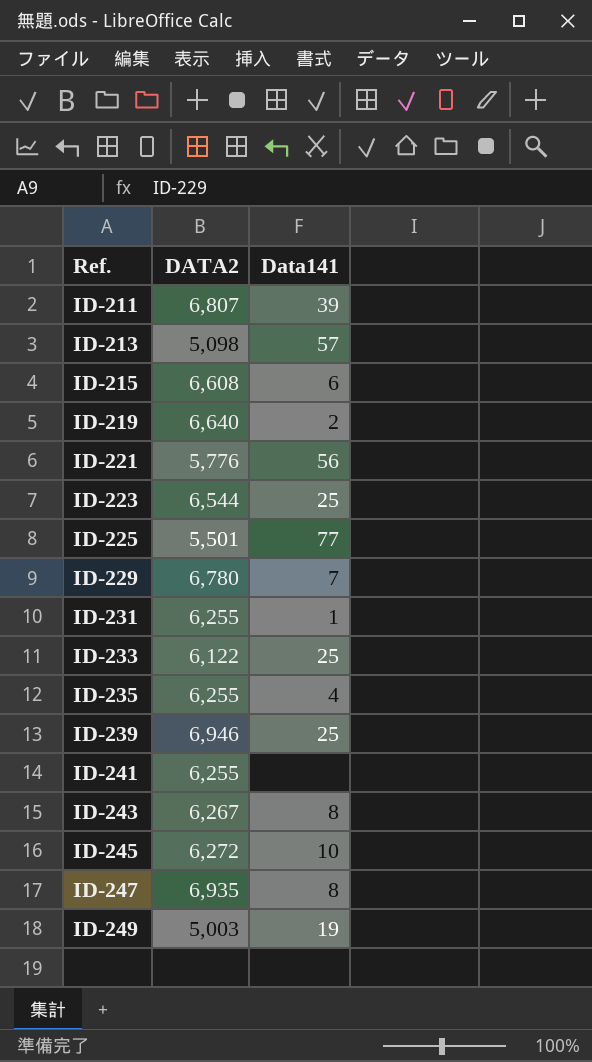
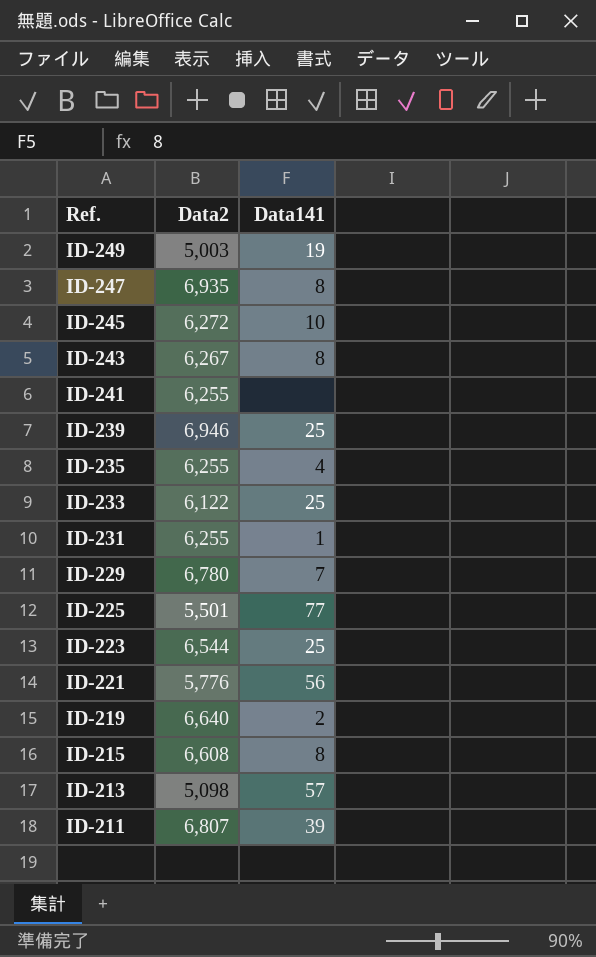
row order: Ref. ascending -> Ref. descending
column name: DATA2 -> Data2
ID-215 | Data141: 6 -> 8

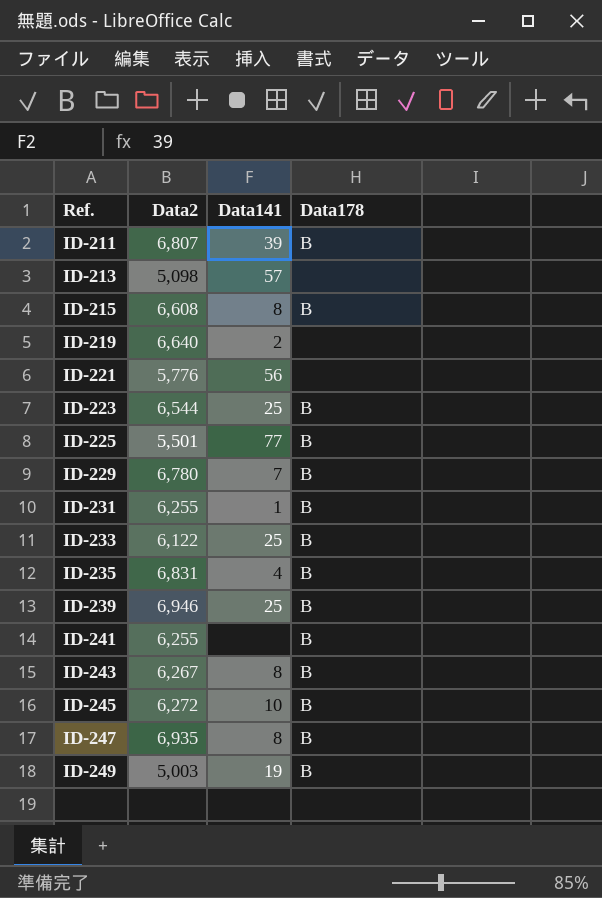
row order: Ref. descending -> Ref. ascending
column Data178 | position: none -> 4
ID-235 | Data2: 6,255 -> 6,831

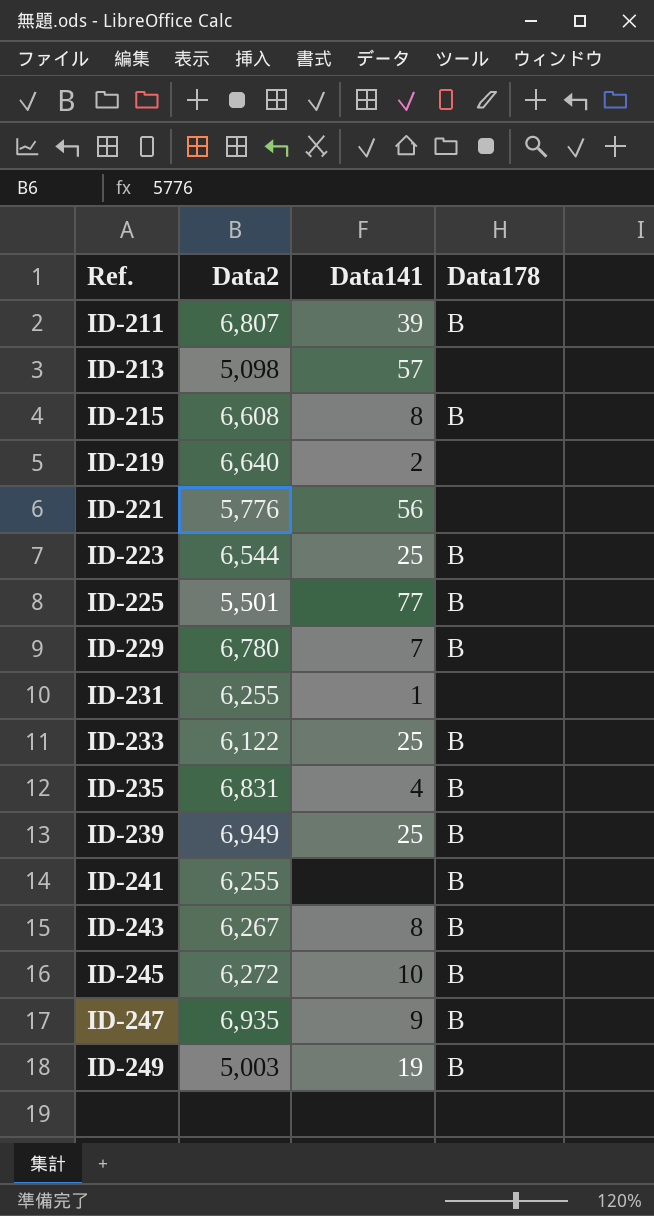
ID-231 | Data178: B -> none
ID-239 | Data2: 6,946 -> 6,949
ID-247 | Data141: 8 -> 9

